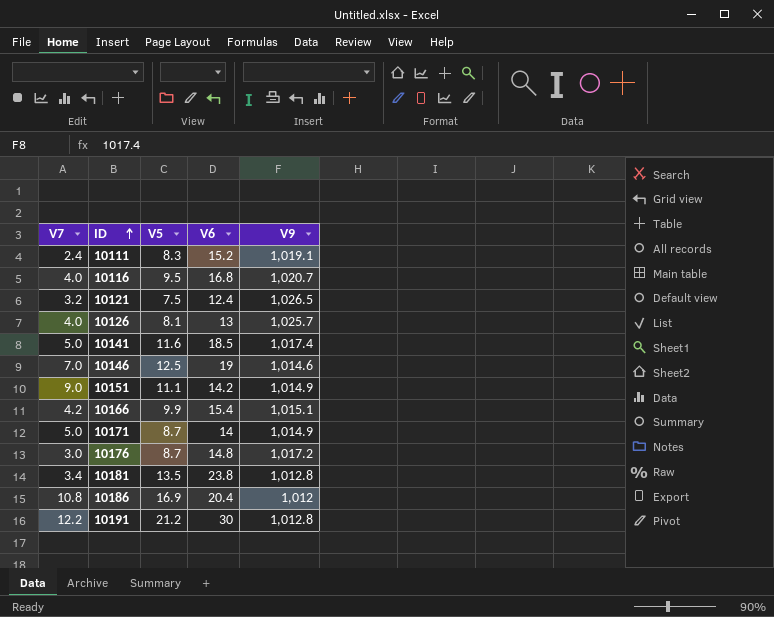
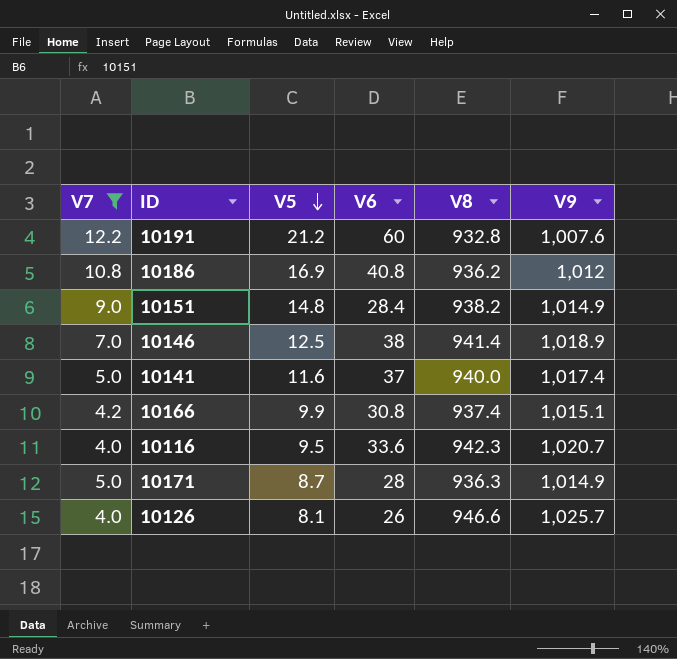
filter: none -> V7 >= 4.0
row order: ID ascending -> V5 descending
column V8 | position: none -> 5
10191 | V6: 30 -> 60
10191 | V9: 1,012.8 -> 1,007.6
10186 | V6: 20.4 -> 40.8
10151 | V5: 11.1 -> 14.8
10151 | V6: 14.2 -> 28.4
10146 | V6: 19 -> 38
10146 | V9: 1,014.6 -> 1,018.9
10141 | V6: 18.5 -> 37
10166 | V6: 15.4 -> 30.8
10116 | V6: 16.8 -> 33.6
10171 | V6: 14 -> 28
10126 | V6: 13 -> 26

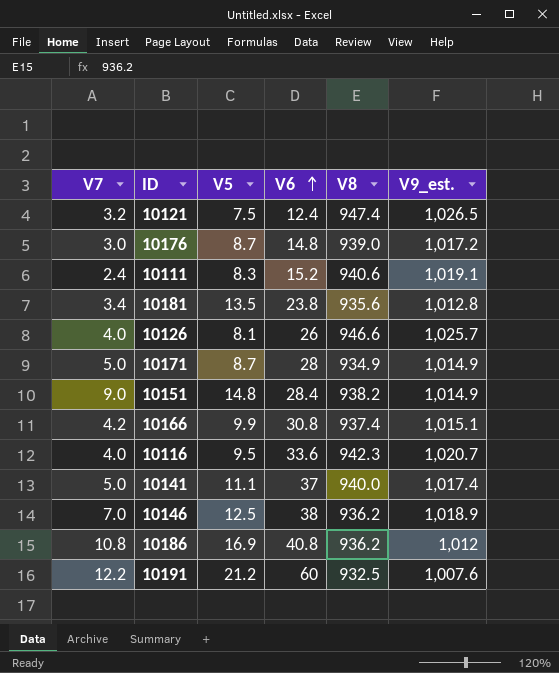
filter: V7 >= 4.0 -> none
row order: V5 descending -> V6 ascending
column name: V9 -> V9_est.
10171 | V8: 936.3 -> 934.9
10141 | V5: 11.6 -> 11.1
10146 | V8: 941.4 -> 936.2
10191 | V8: 932.8 -> 932.5

